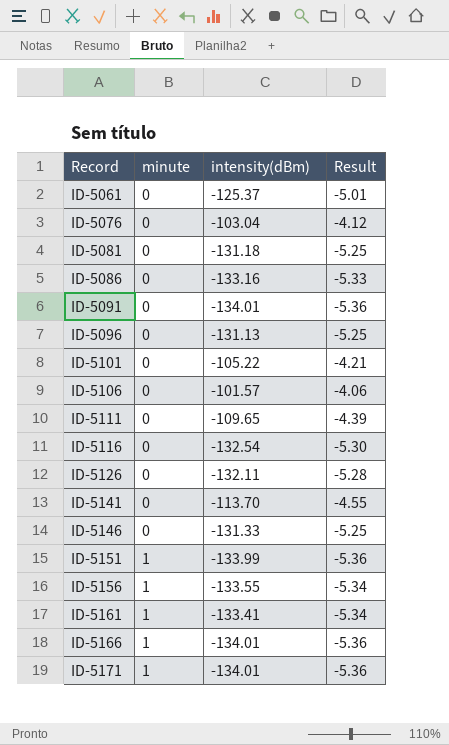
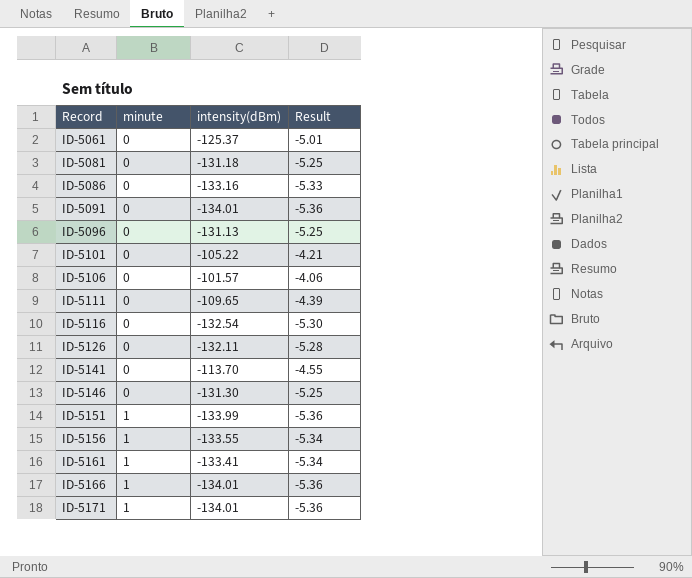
row ID-5076: 0 | -103.04 | -4.12 -> none
ID-5146 | intensity(dBm): -131.33 -> -131.30

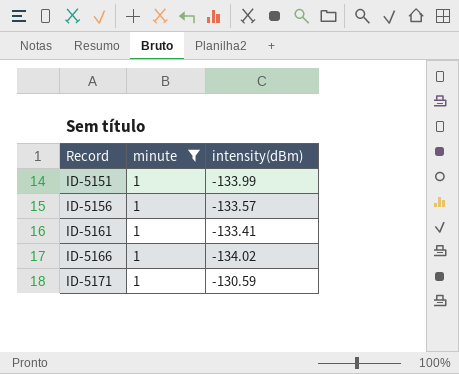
filter: none -> minute = 1
column Result | formula: [intensity(dBm)] * 0.04 -> none
ID-5156 | intensity(dBm): -133.55 -> -133.57
ID-5166 | intensity(dBm): -134.01 -> -134.02
ID-5171 | intensity(dBm): -134.01 -> -130.59

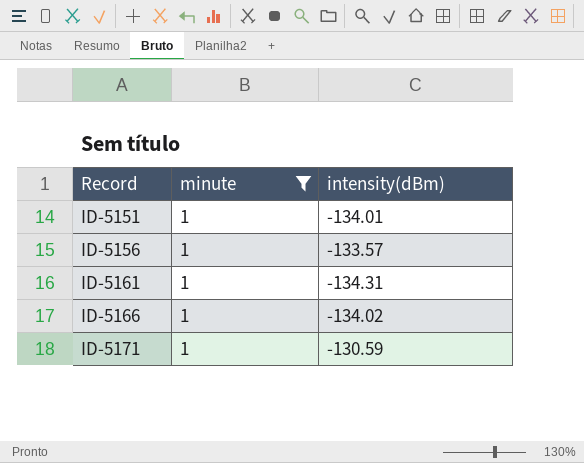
ID-5151 | intensity(dBm): -133.99 -> -134.01
ID-5161 | intensity(dBm): -133.41 -> -134.31

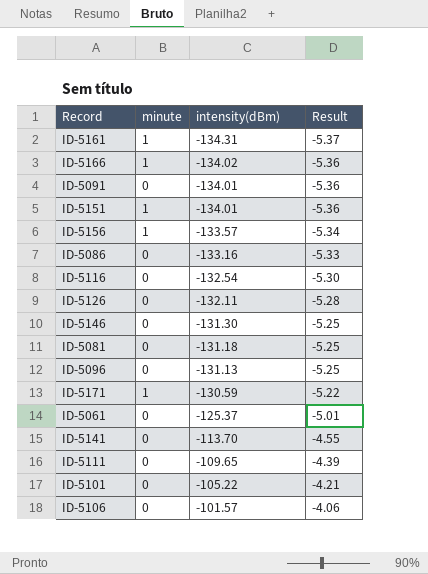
filter: minute = 1 -> none
row order: Record ascending -> intensity(dBm) ascending
column Result | formula: none -> [intensity(dBm)] * 0.04

